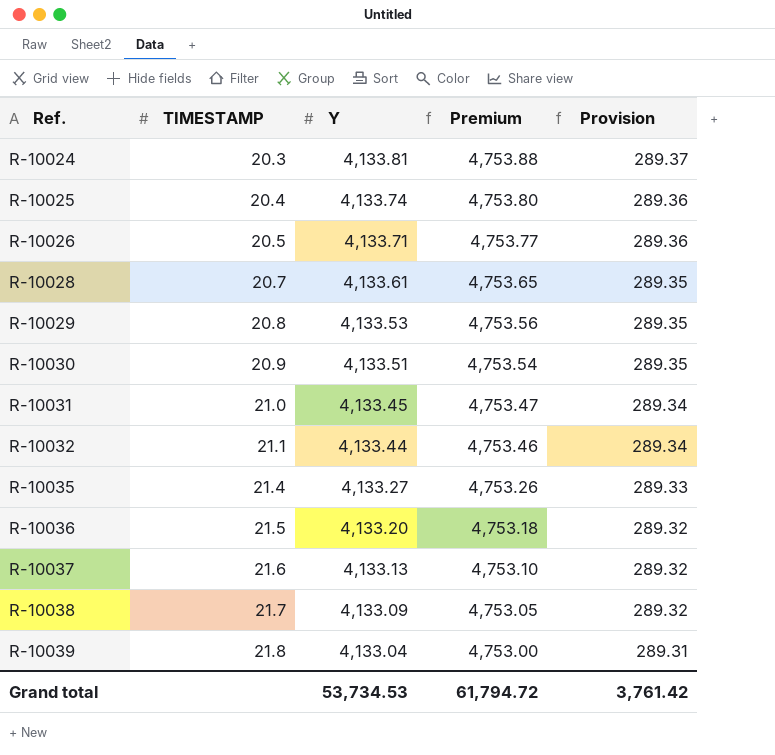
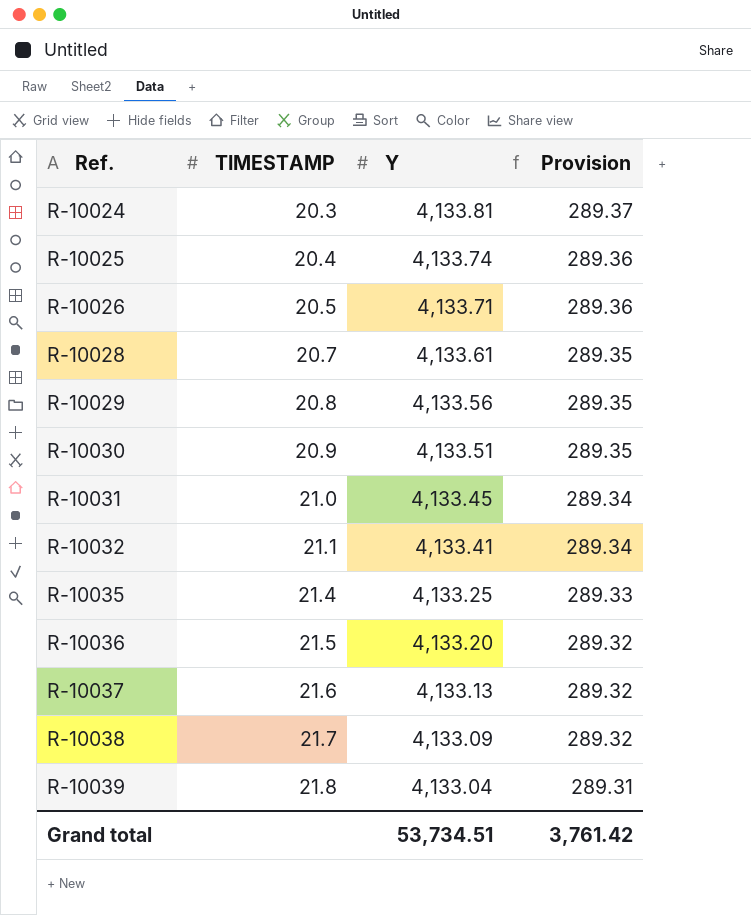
column Premium | formula: [Y] * 1.15 -> none
R-10029 | Y: 4,133.53 -> 4,133.56
R-10032 | Y: 4,133.44 -> 4,133.41
R-10035 | Y: 4,133.27 -> 4,133.25
Grand total | Y: 53,734.53 -> 53,734.51

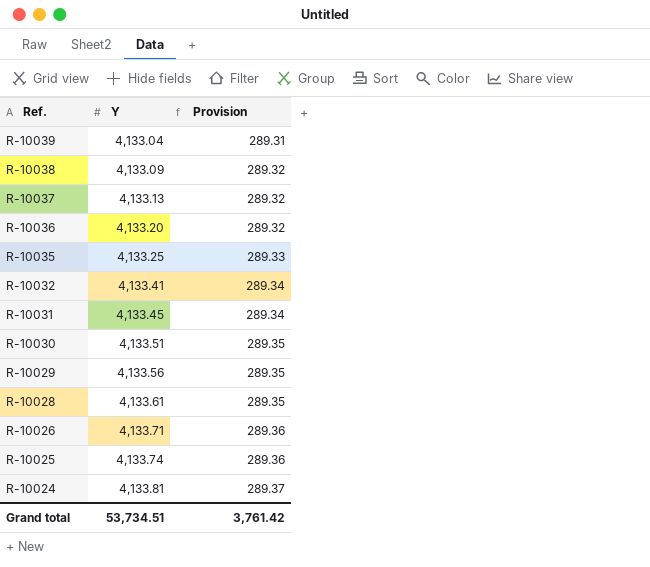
row order: Ref. ascending -> Ref. descending
column TIMESTAMP | position: 2 -> none

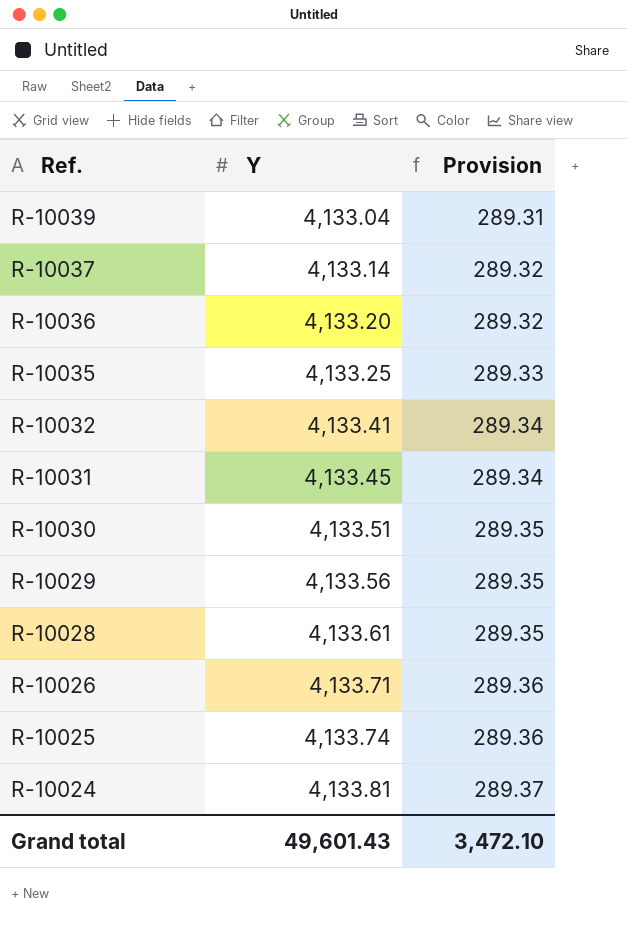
row R-10038: 4,133.09 | 289.32 -> none
R-10037 | Y: 4,133.13 -> 4,133.14
Grand total | Y: 53,734.51 -> 49,601.43
Grand total | Provision: 3,761.42 -> 3,472.10

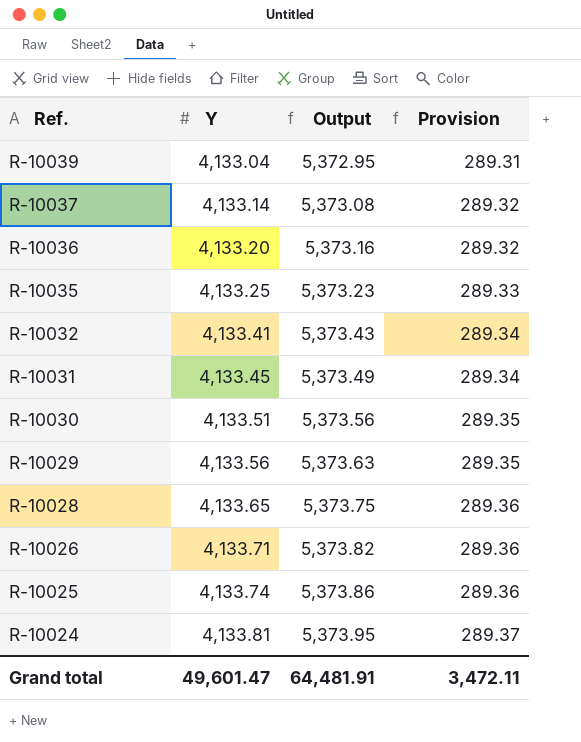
column Output | formula: none -> [Y] * 1.3
R-10028 | Y: 4,133.61 -> 4,133.65
R-10028 | Provision: 289.35 -> 289.36
Grand total | Y: 49,601.43 -> 49,601.47
Grand total | Provision: 3,472.10 -> 3,472.11

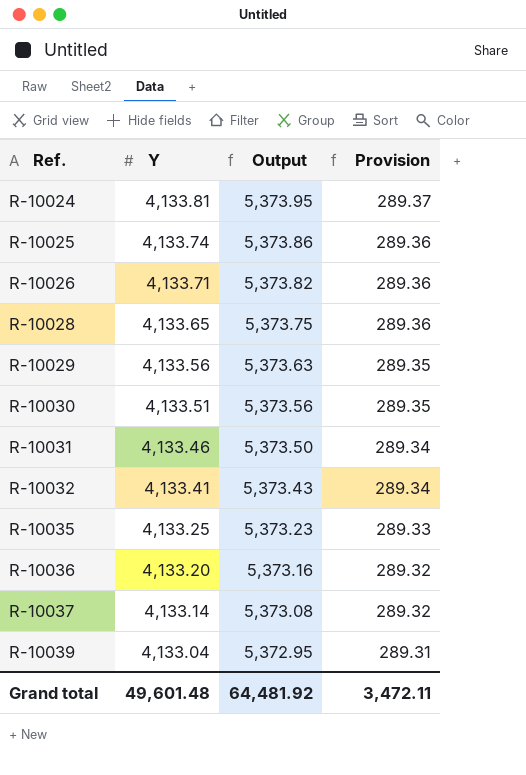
row order: Ref. descending -> Ref. ascending
R-10031 | Y: 4,133.45 -> 4,133.46
R-10031 | Output: 5,373.49 -> 5,373.50
Grand total | Y: 49,601.47 -> 49,601.48
Grand total | Output: 64,481.91 -> 64,481.92

